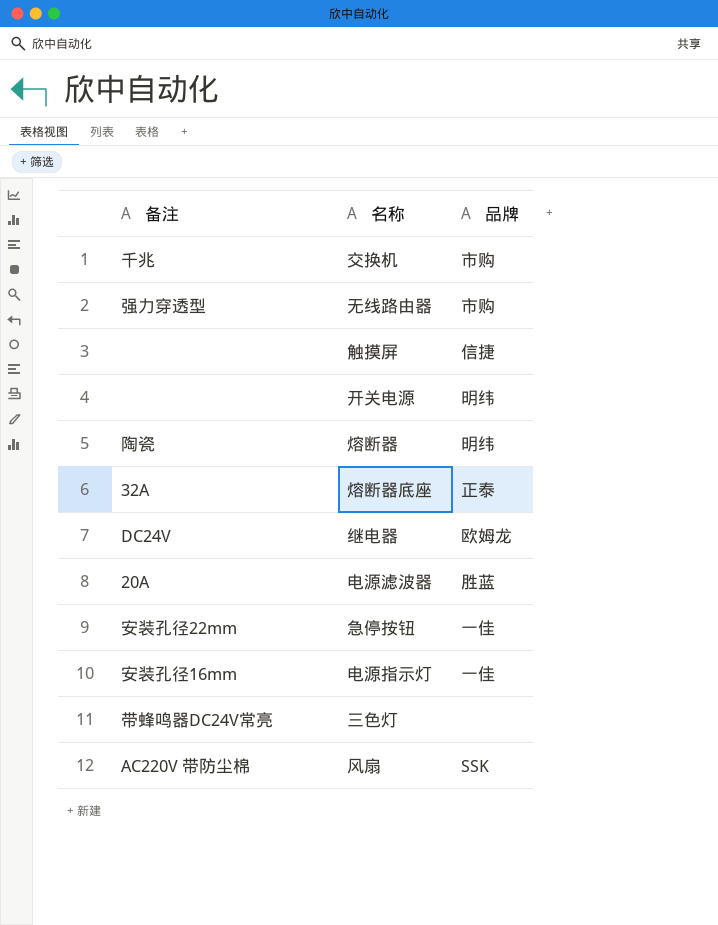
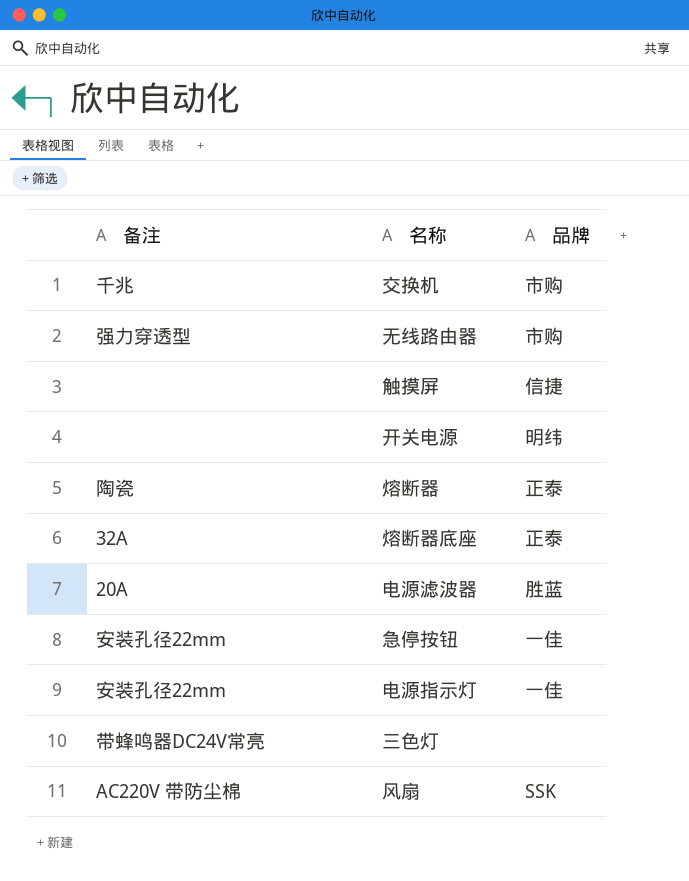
row 继电器: DC24V | 欧姆龙 -> none
熔断器 | 品牌: 明纬 -> 正泰
电源指示灯 | 备注: 安装孔径16mm -> 安装孔径22mm

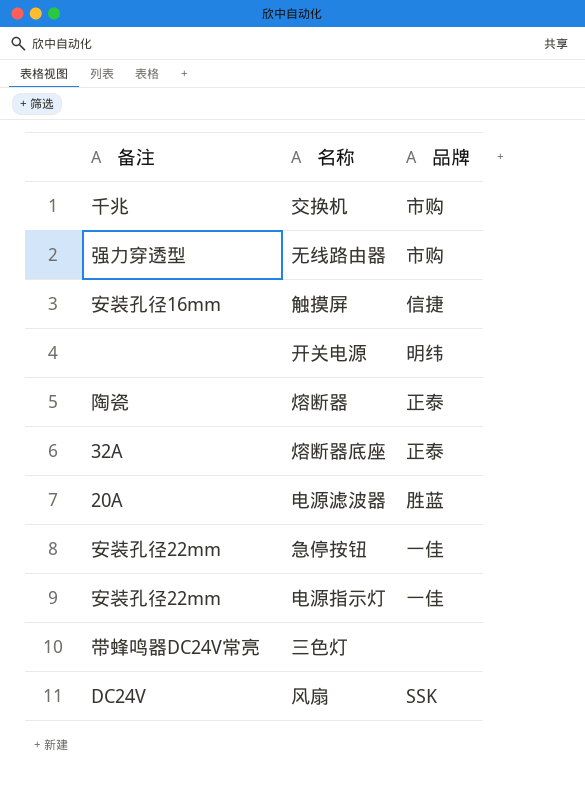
触摸屏 | 备注: none -> 安装孔径16mm
风扇 | 备注: AC220V 带防尘棉 -> DC24V

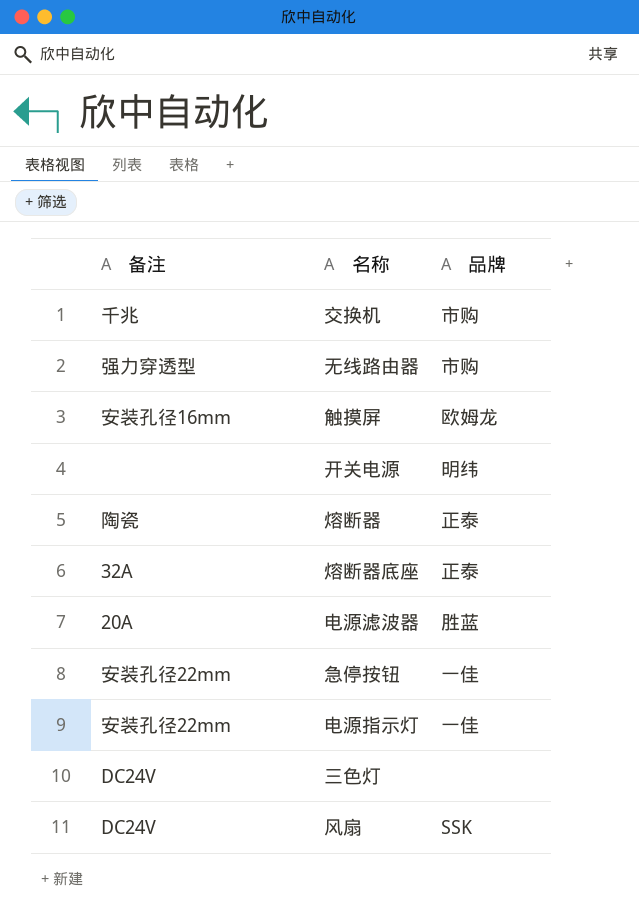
触摸屏 | 品牌: 信捷 -> 欧姆龙
三色灯 | 备注: 带蜂鸣器DC24V常亮 -> DC24V

